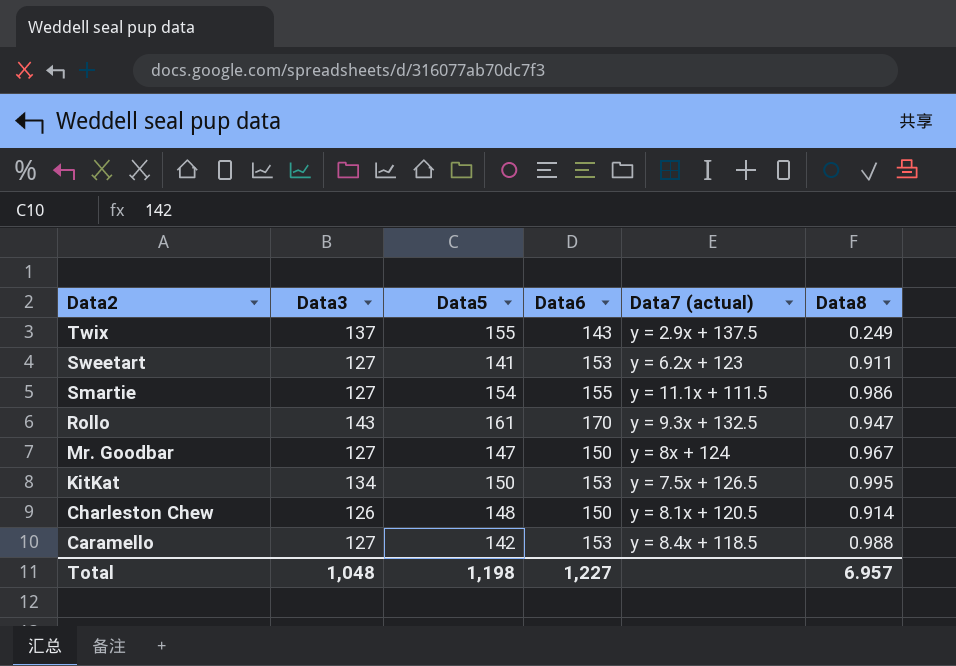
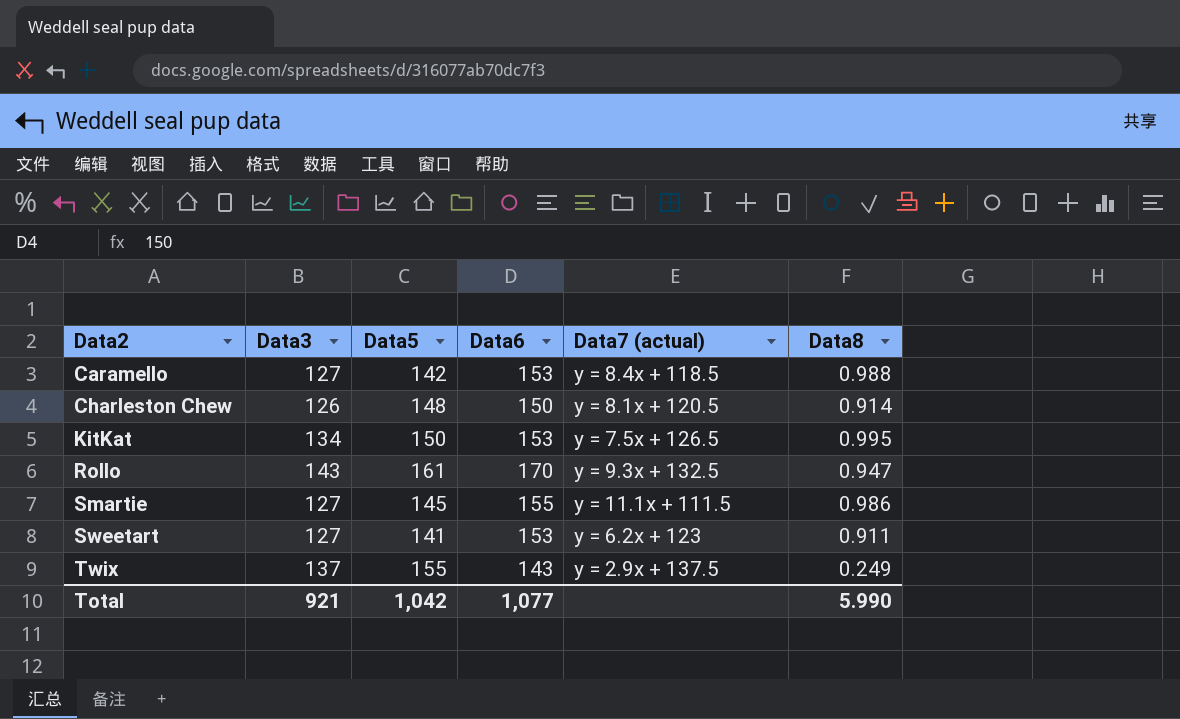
row order: Data2 descending -> Data2 ascending
row Mr. Goodbar: 127 | 147 | 150 | y = 8x + 124 | 0.967 -> none
Smartie | Data5: 154 -> 145
Total | Data3: 1,048 -> 921
Total | Data5: 1,198 -> 1,042
Total | Data6: 1,227 -> 1,077
Total | Data8: 6.957 -> 5.990

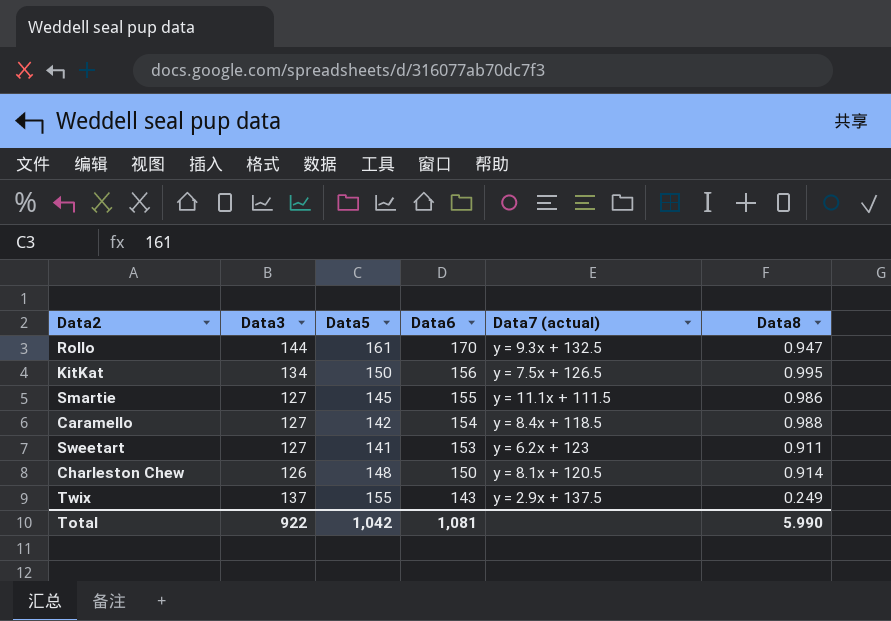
row order: Data2 ascending -> Data6 descending
Rollo | Data3: 143 -> 144
KitKat | Data6: 153 -> 156
Caramello | Data6: 153 -> 154
Total | Data3: 921 -> 922
Total | Data6: 1,077 -> 1,081

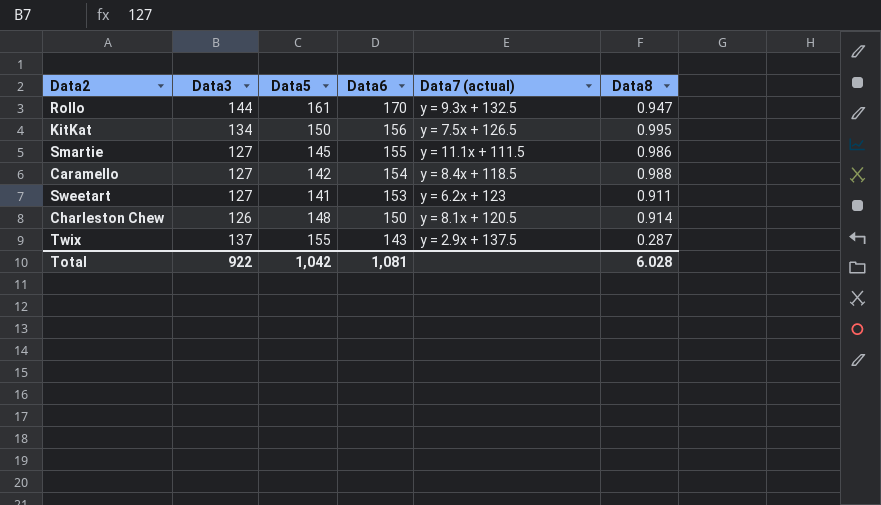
Twix | Data8: 0.249 -> 0.287
Total | Data8: 5.990 -> 6.028

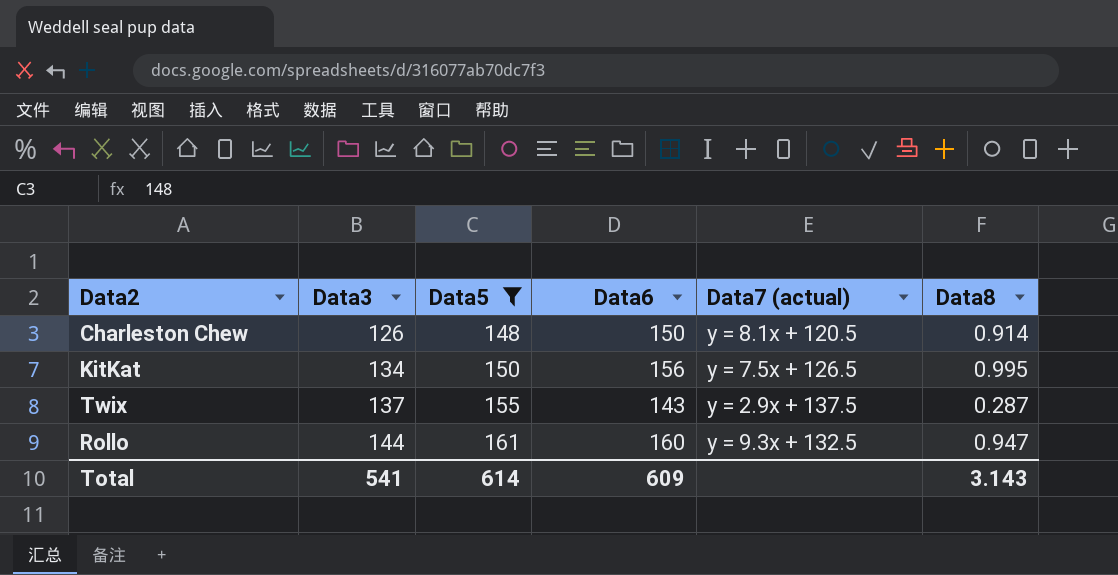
filter: none -> Data5 >= 148
row order: Data6 descending -> Data3 ascending
Rollo | Data6: 170 -> 160
Total | Data3: 922 -> 541
Total | Data5: 1,042 -> 614
Total | Data6: 1,081 -> 609
Total | Data8: 6.028 -> 3.143

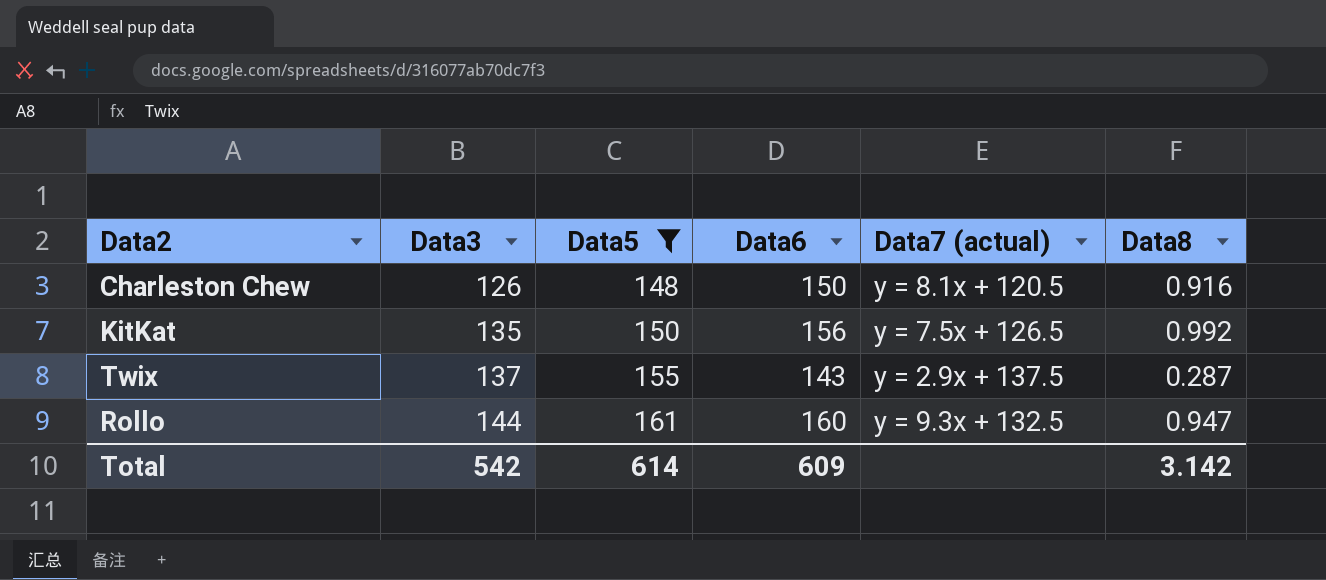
Charleston Chew | Data8: 0.914 -> 0.916
KitKat | Data3: 134 -> 135
KitKat | Data8: 0.995 -> 0.992
Total | Data3: 541 -> 542
Total | Data8: 3.143 -> 3.142

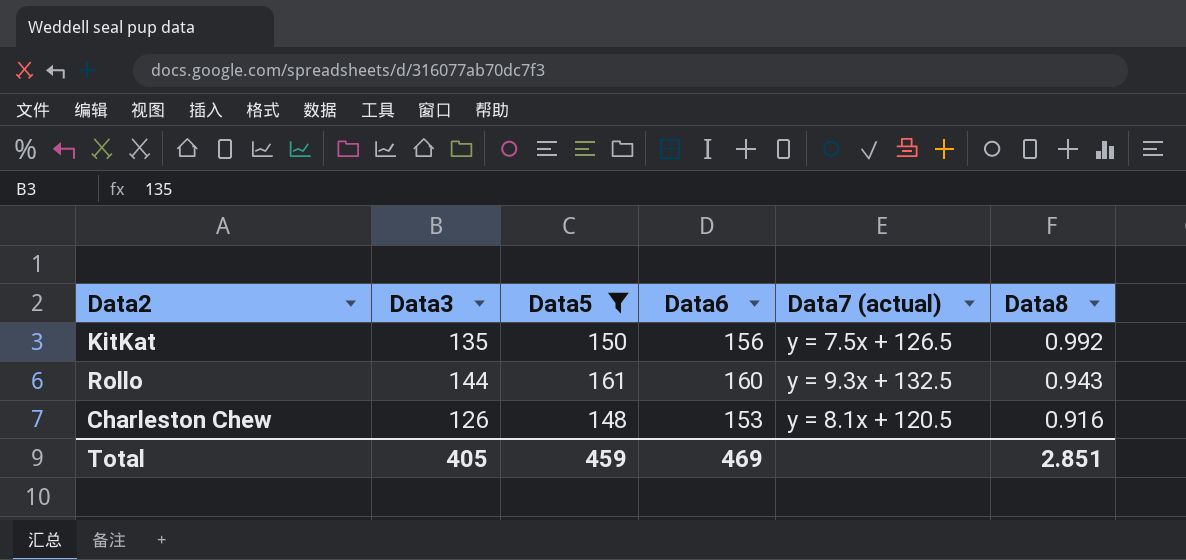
row order: Data3 ascending -> Data8 descending
row Twix: 137 | 155 | 143 | y = 2.9x + 137.5 | 0.287 -> none
Rollo | Data8: 0.947 -> 0.943
Charleston Chew | Data6: 150 -> 153
Total | Data3: 542 -> 405
Total | Data5: 614 -> 459
Total | Data6: 609 -> 469
Total | Data8: 3.142 -> 2.851

